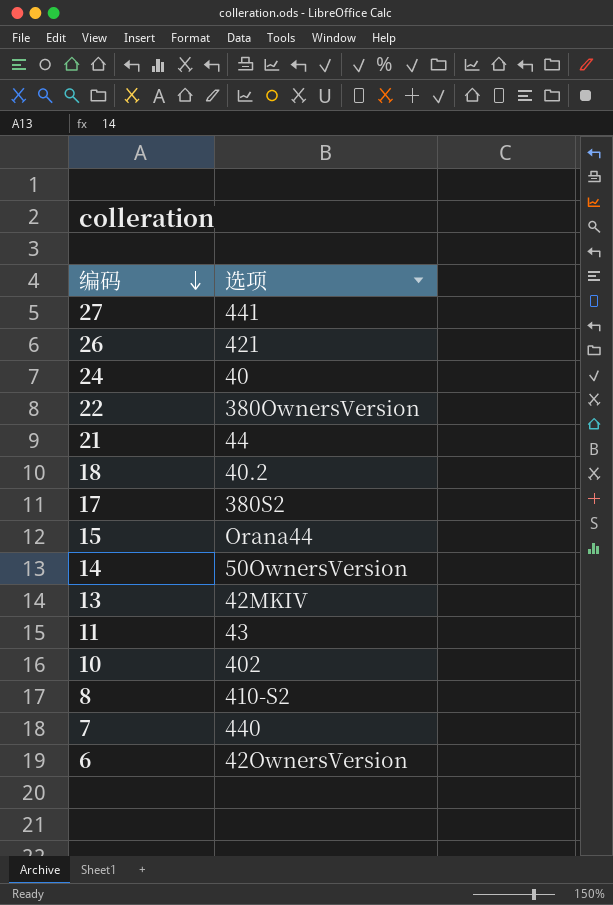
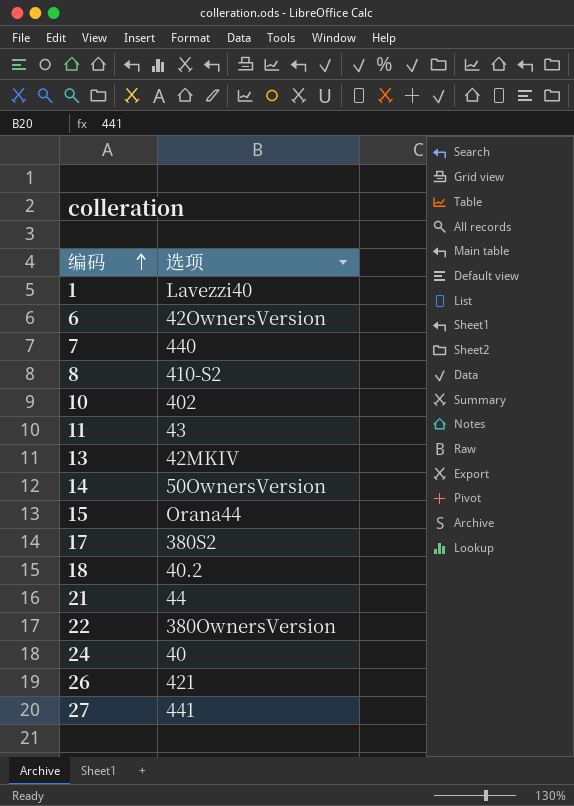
row order: 编码 descending -> 编码 ascending
row 1: none -> Lavezzi40

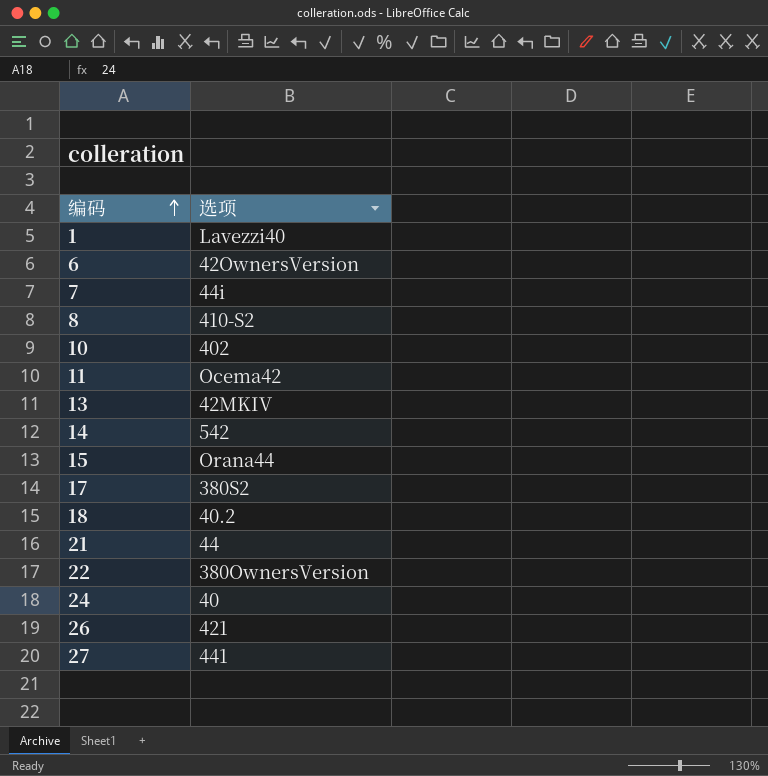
7 | 选项: 440 -> 44i
11 | 选项: 43 -> Ocema42
14 | 选项: 50OwnersVersion -> 542

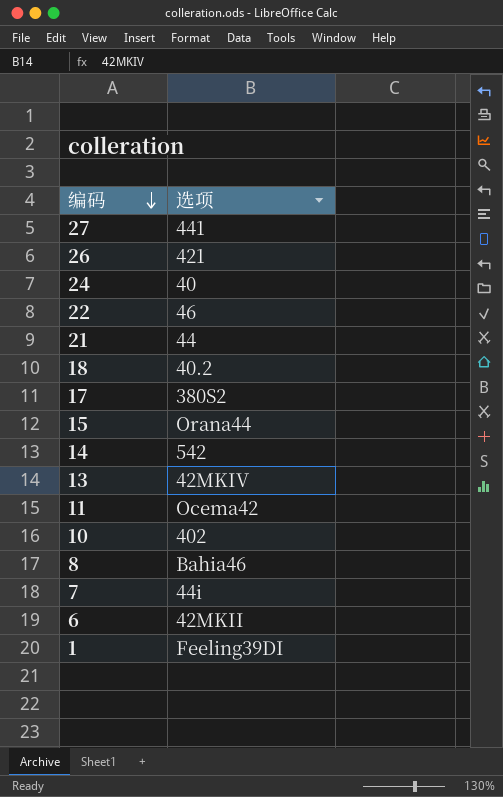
row order: 编码 ascending -> 编码 descending
22 | 选项: 380OwnersVersion -> 46
8 | 选项: 410-S2 -> Bahia46
6 | 选项: 42OwnersVersion -> 42MKII
1 | 选项: Lavezzi40 -> Feeling39DI

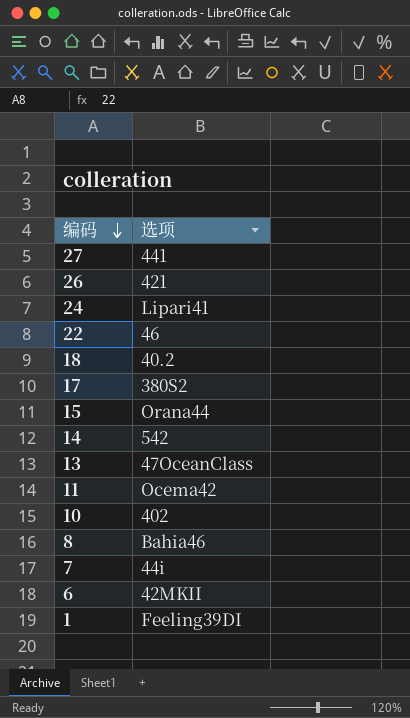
row 21: 44 -> none
24 | 选项: 40 -> Lipari41
13 | 选项: 42MKIV -> 47OceanClass

